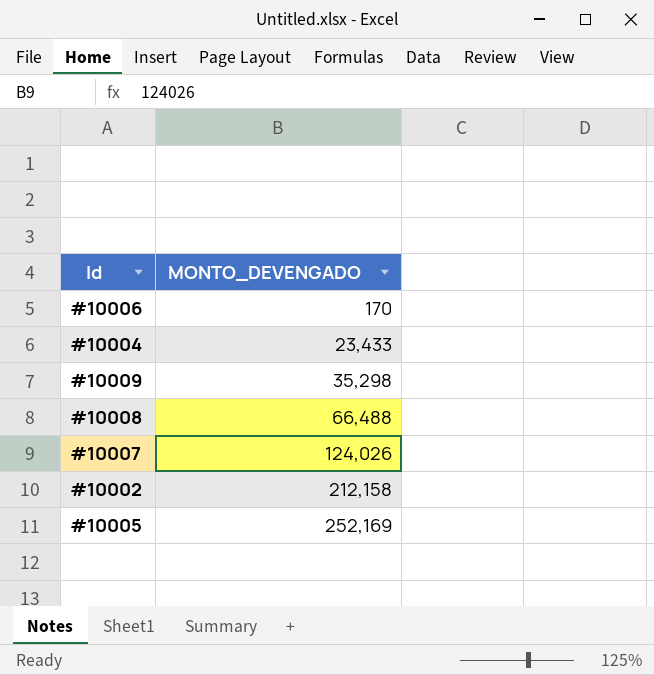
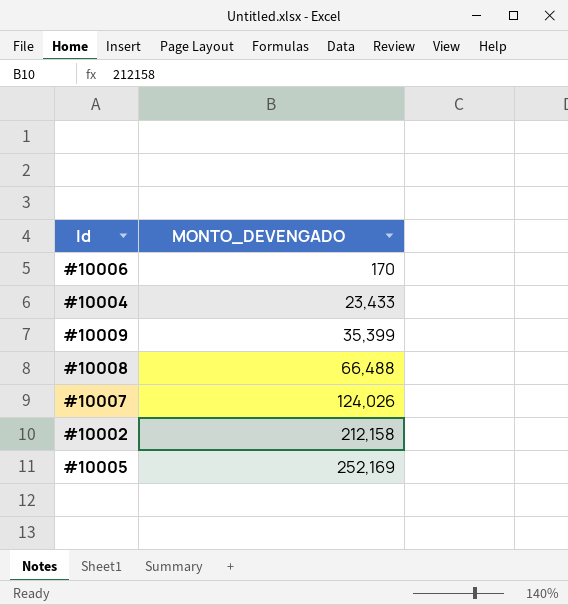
#10009 | MONTO_DEVENGADO: 35,298 -> 35,399

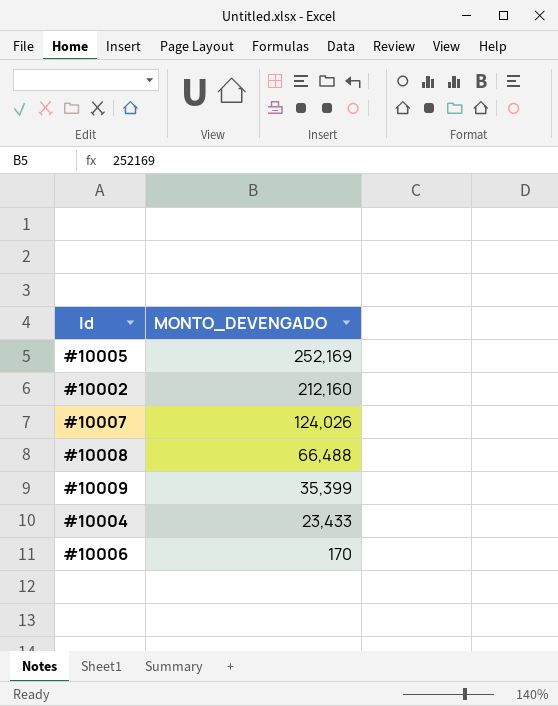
row order: MONTO_DEVENGADO ascending -> MONTO_DEVENGADO descending
#10002 | MONTO_DEVENGADO: 212,158 -> 212,160

